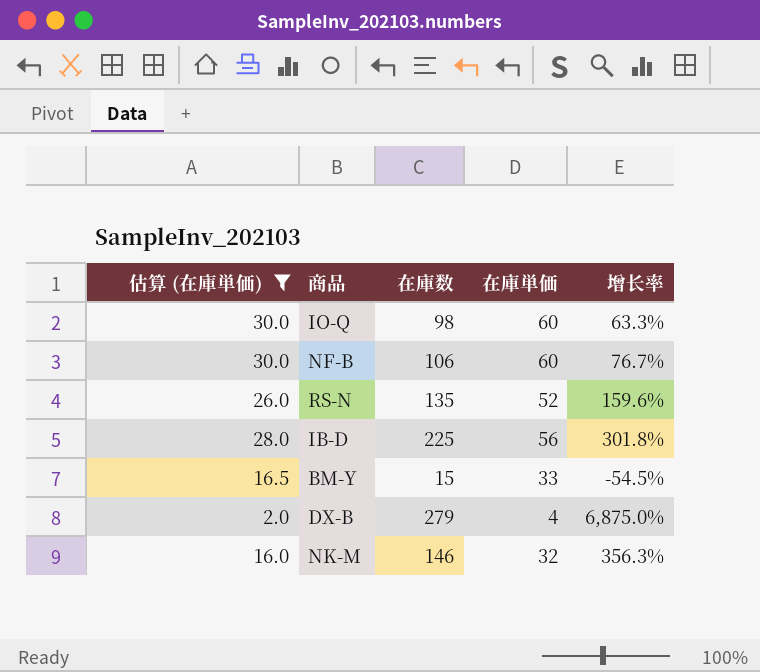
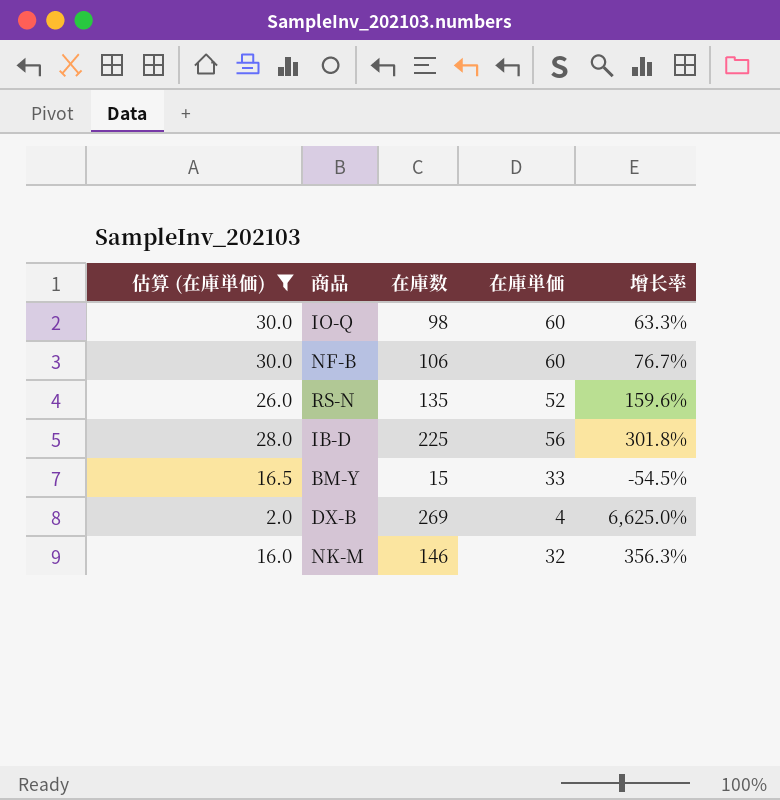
DX-B | 在庫数: 279 -> 269
DX-B | 增长率: 6,875.0% -> 6,625.0%

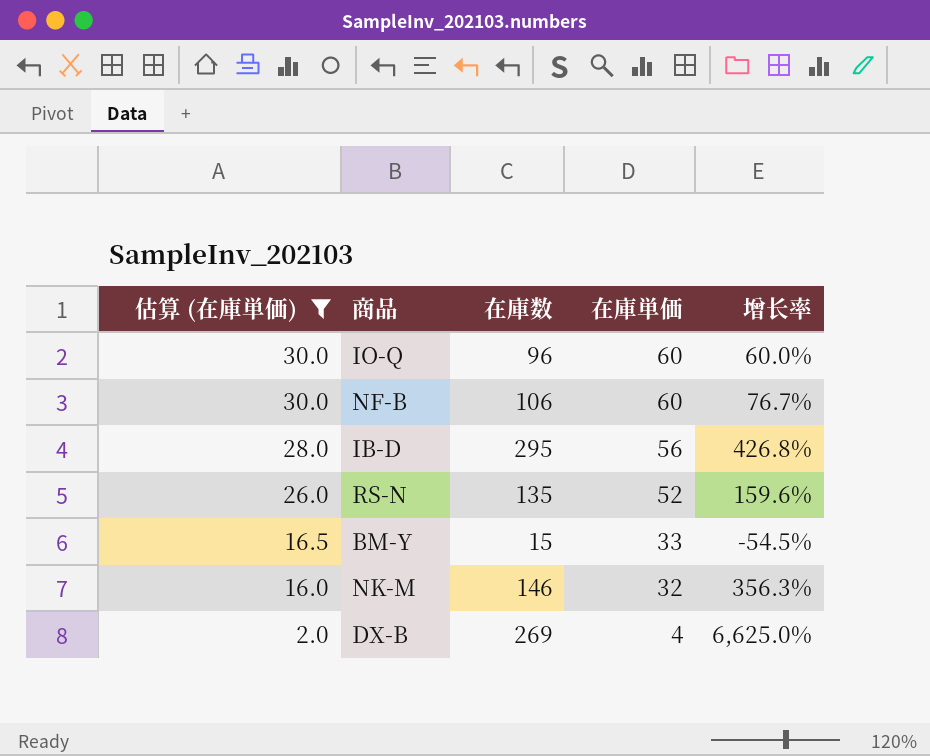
row order: none -> 估算 (在庫単価) descending
IO-Q | 在庫数: 98 -> 96
IO-Q | 增长率: 63.3% -> 60.0%
IB-D | 在庫数: 225 -> 295
IB-D | 增长率: 301.8% -> 426.8%

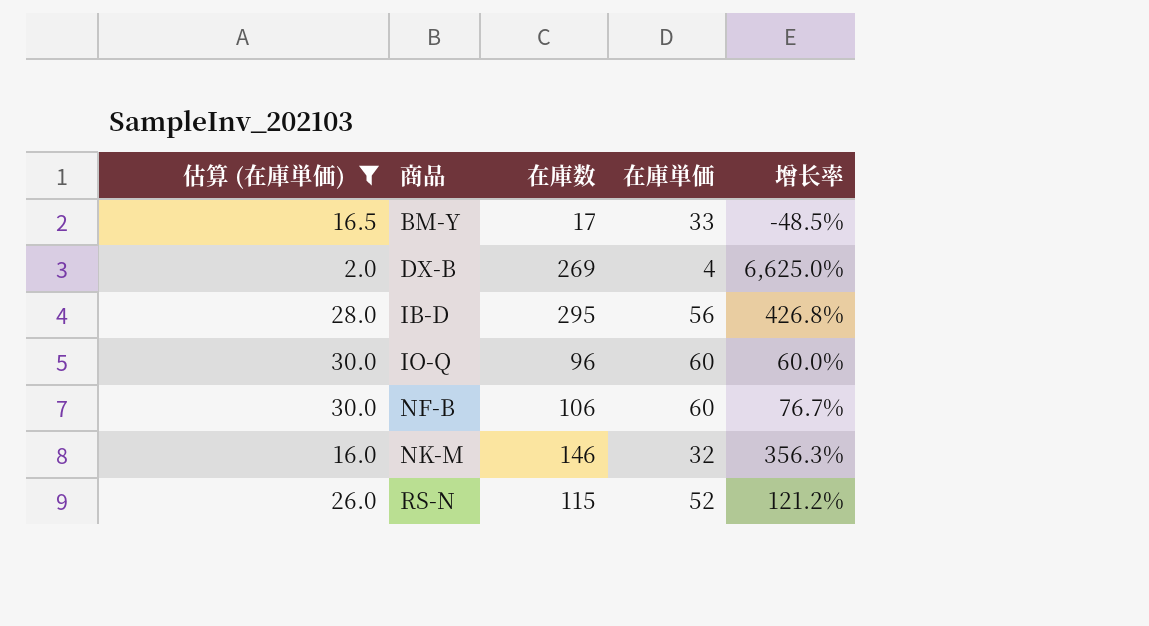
row order: 估算 (在庫単価) descending -> 商品 ascending
BM-Y | 在庫数: 15 -> 17
BM-Y | 增长率: -54.5% -> -48.5%
RS-N | 在庫数: 135 -> 115
RS-N | 增长率: 159.6% -> 121.2%

